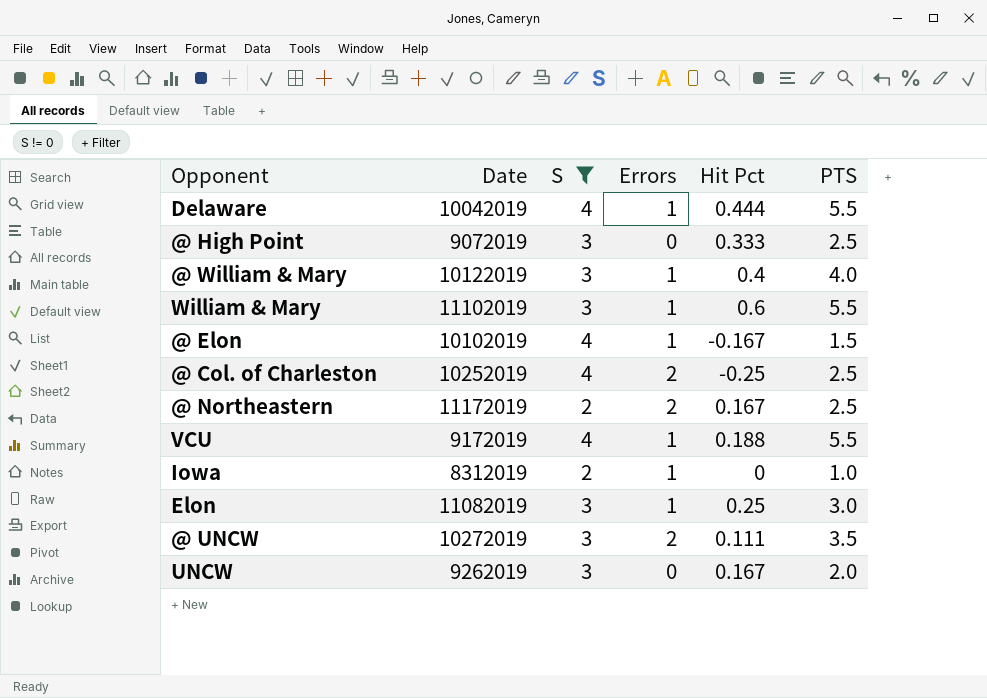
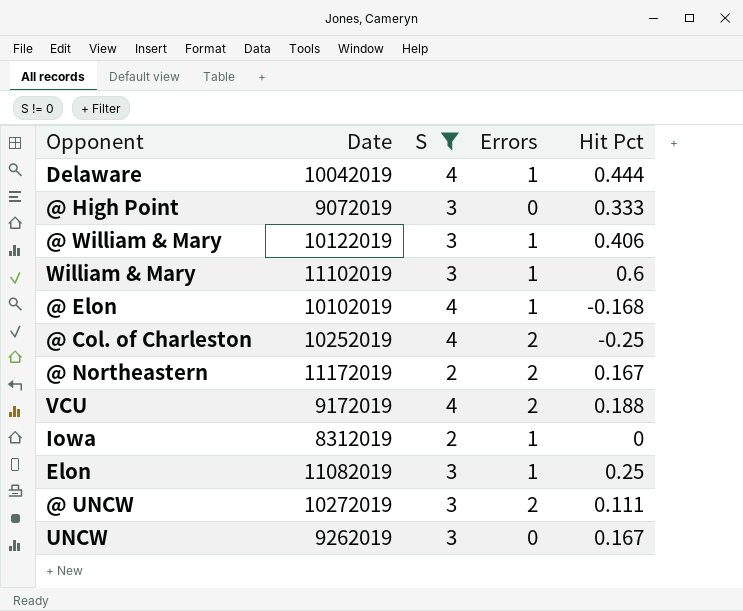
column PTS | position: 6 -> none
@ William & Mary | Hit Pct: 0.4 -> 0.406
@ Elon | Hit Pct: -0.167 -> -0.168
VCU | Errors: 1 -> 2

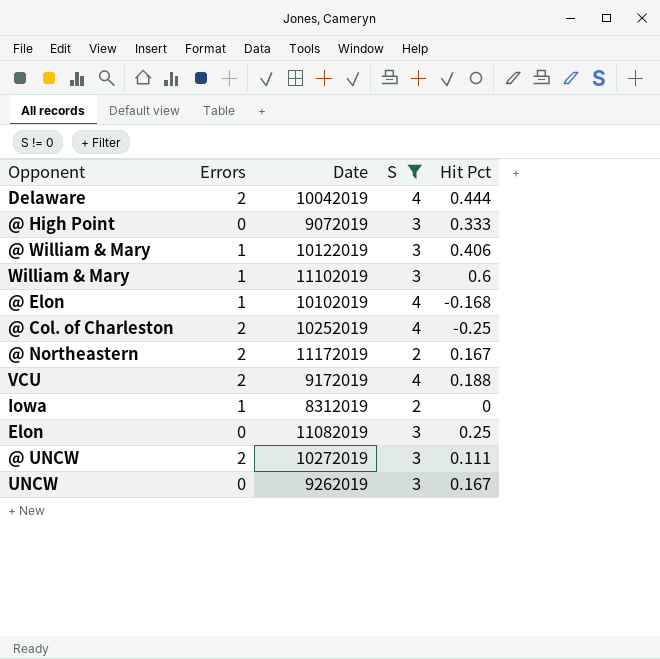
column Errors | position: 4 -> 2
Delaware | Errors: 1 -> 2
Elon | Errors: 1 -> 0

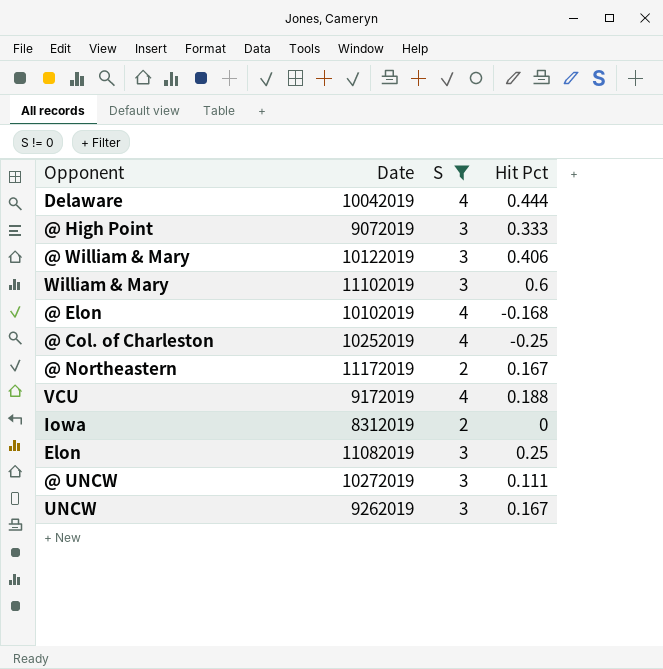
column Errors | position: 2 -> none

